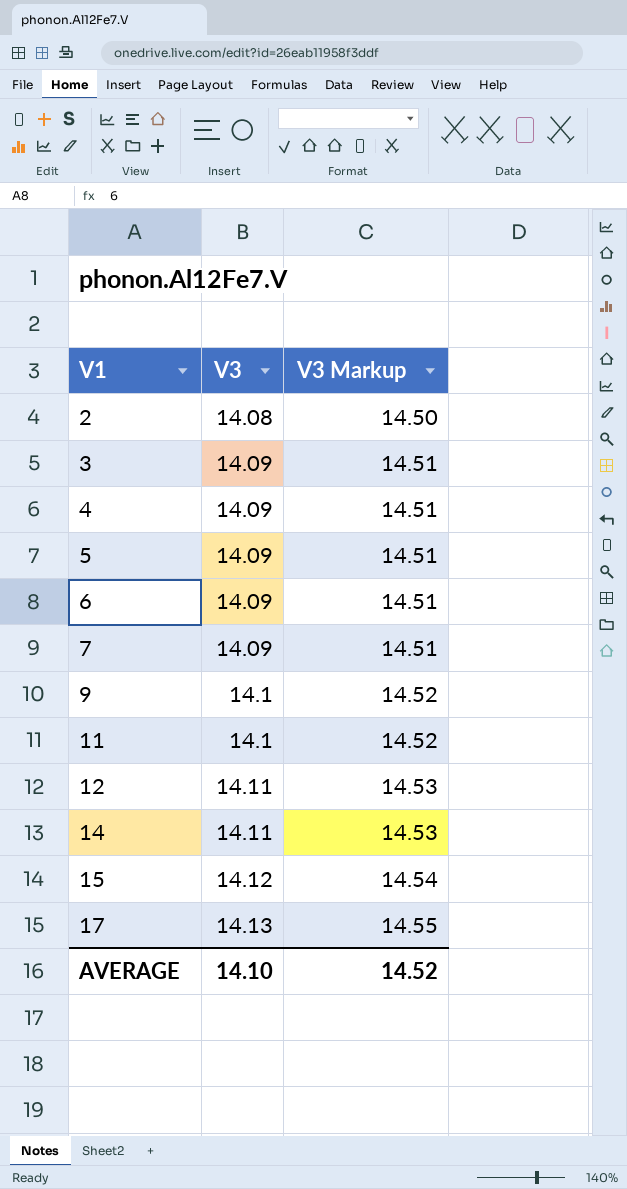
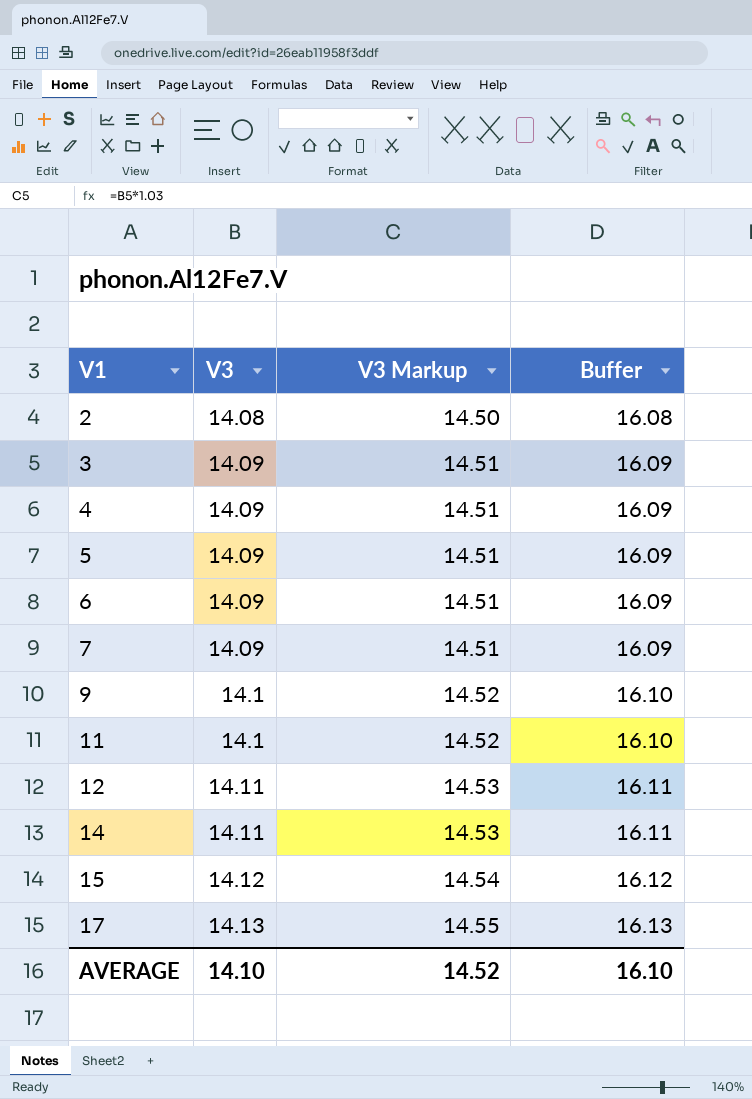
column Buffer | formula: none -> [V3] + 2

